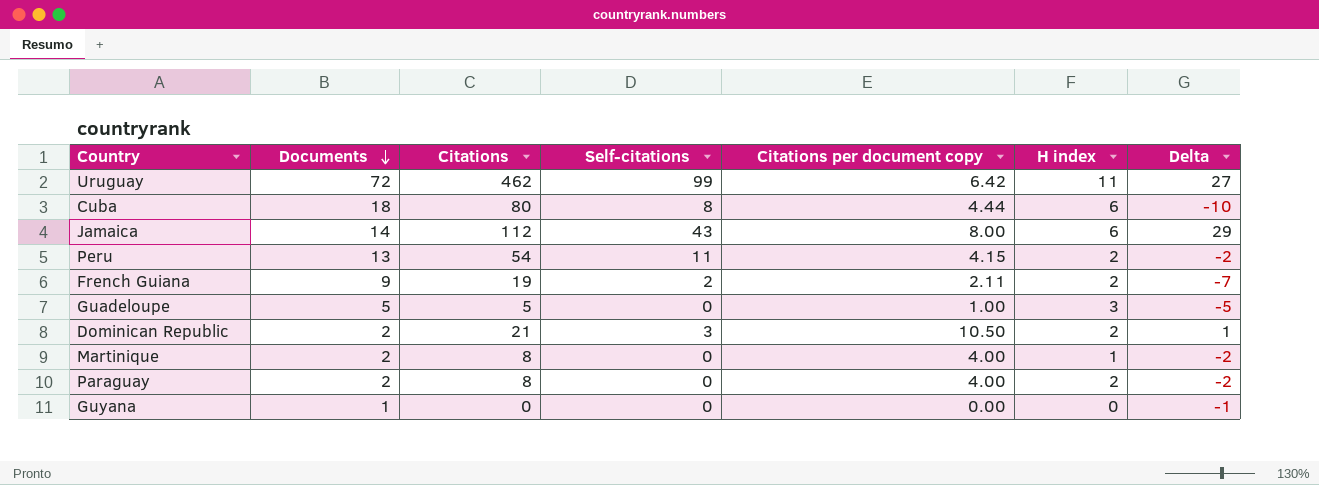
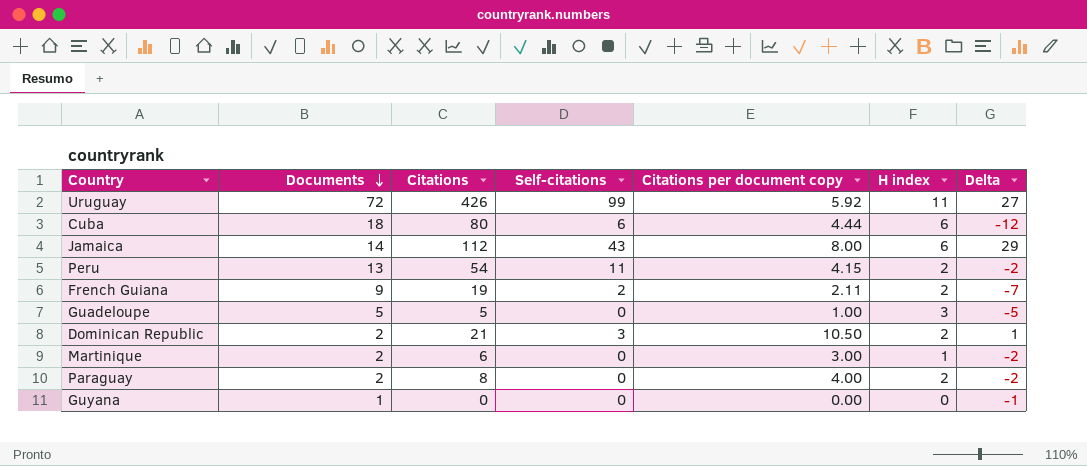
Uruguay | Citations: 462 -> 426
Uruguay | Citations per document copy: 6.42 -> 5.92
Cuba | Self-citations: 8 -> 6
Cuba | Delta: -10 -> -12
Martinique | Citations: 8 -> 6
Martinique | Citations per document copy: 4.00 -> 3.00

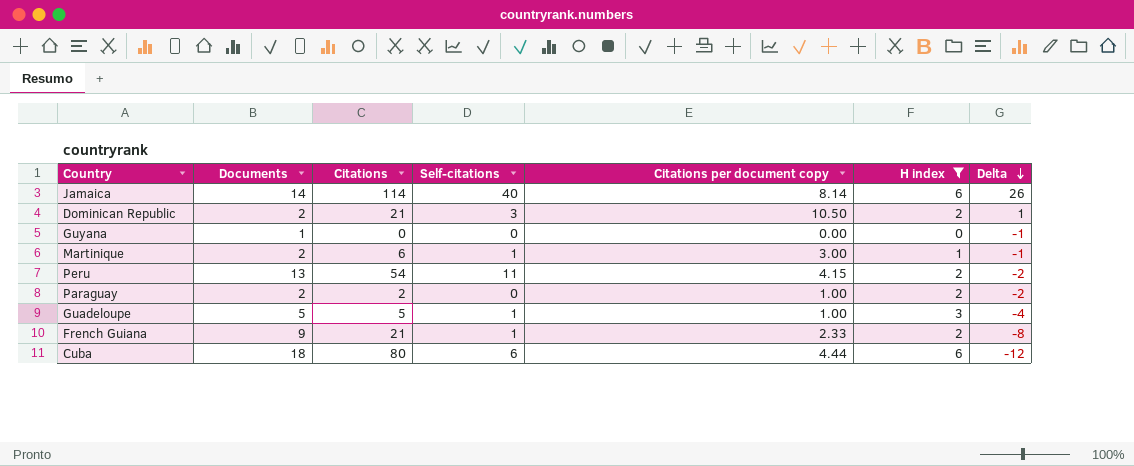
filter: none -> H index != 11
row order: Documents descending -> Delta descending
Jamaica | Citations: 112 -> 114
Jamaica | Self-citations: 43 -> 40
Jamaica | Citations per document copy: 8.00 -> 8.14
Jamaica | Delta: 29 -> 26
Martinique | Self-citations: 0 -> 1
Martinique | Delta: -2 -> -1
Paraguay | Citations: 8 -> 2
Paraguay | Citations per document copy: 4.00 -> 1.00
Guadeloupe | Self-citations: 0 -> 1
Guadeloupe | Delta: -5 -> -4
French Guiana | Citations: 19 -> 21
French Guiana | Self-citations: 2 -> 1
French Guiana | Citations per document copy: 2.11 -> 2.33
French Guiana | Delta: -7 -> -8

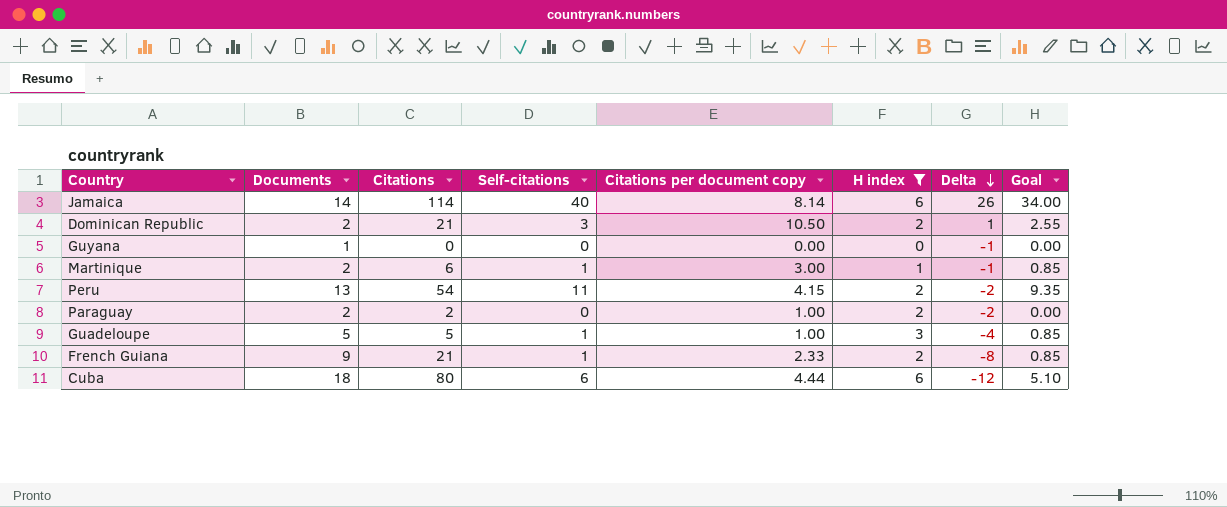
column Goal | formula: none -> [Self-citations] * 0.85

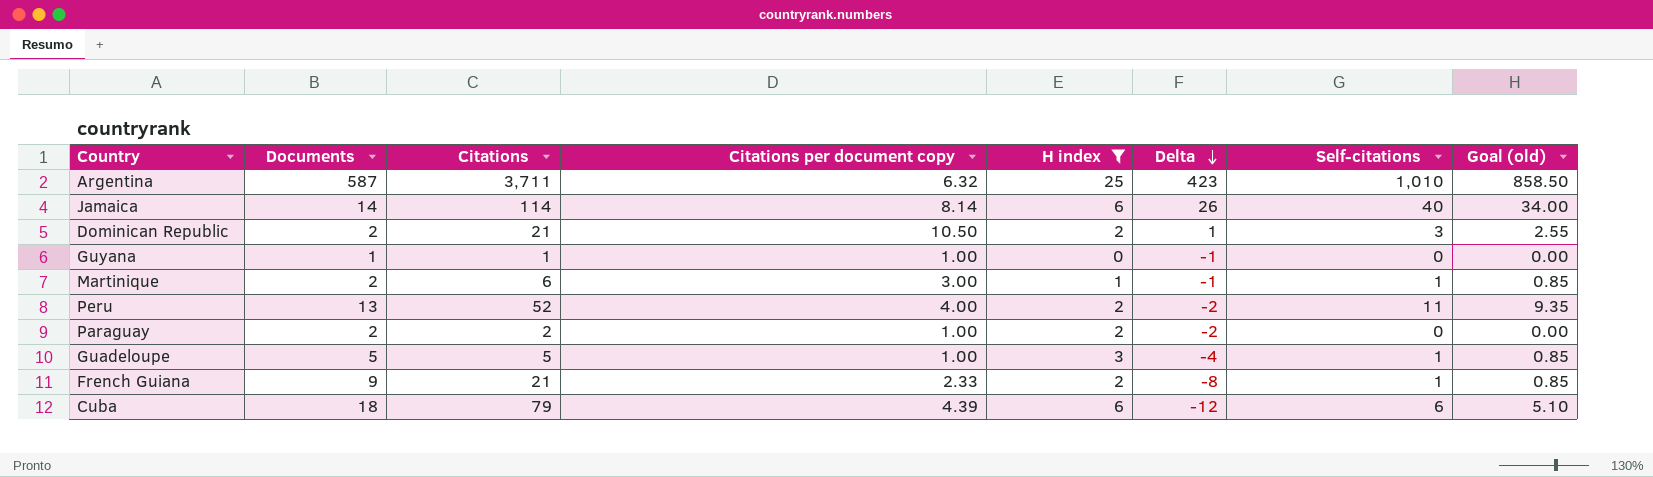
column Self-citations | position: 4 -> 7
column name: Goal -> Goal (old)
row Argentina: none -> 587 | 3,711 | 6.32 | 25 | 423 | 1,010 | 858.50
Guyana | Citations: 0 -> 1
Guyana | Citations per document copy: 0.00 -> 1.00
Peru | Citations: 54 -> 52
Peru | Citations per document copy: 4.15 -> 4.00
Cuba | Citations: 80 -> 79
Cuba | Citations per document copy: 4.44 -> 4.39

